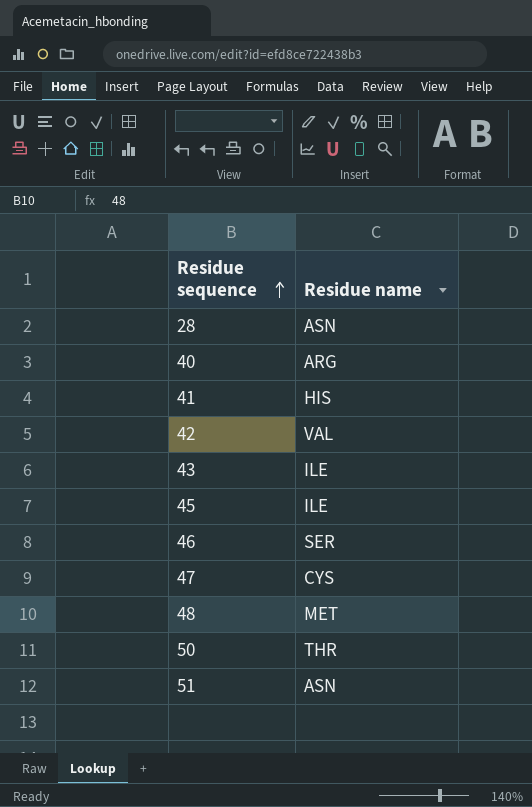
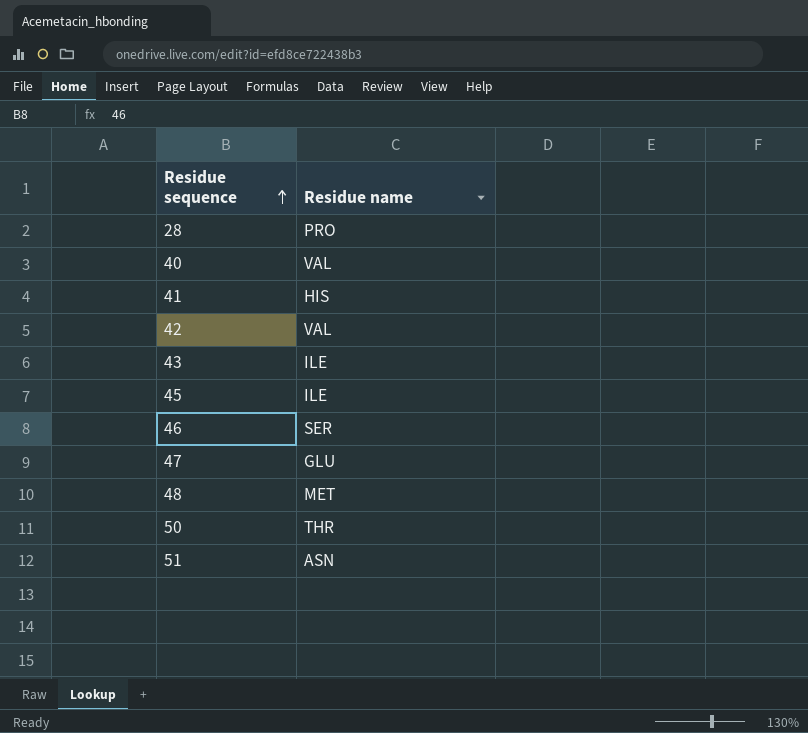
28 | Residue name: ASN -> PRO
40 | Residue name: ARG -> VAL
47 | Residue name: CYS -> GLU

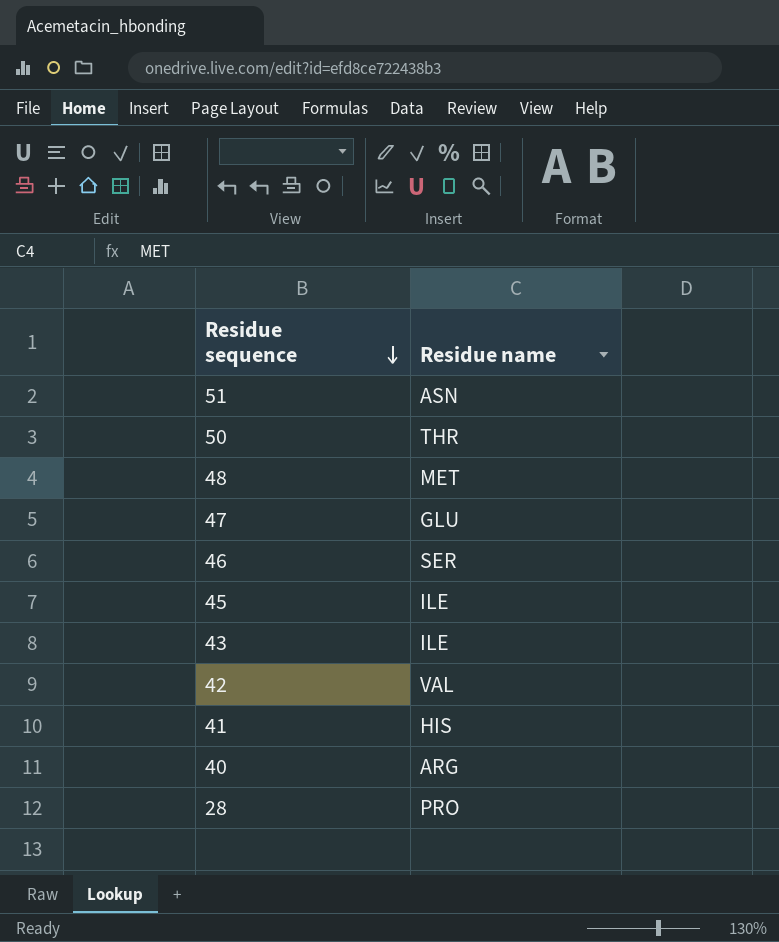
row order: Residue sequence ascending -> Residue sequence descending
40 | Residue name: VAL -> ARG

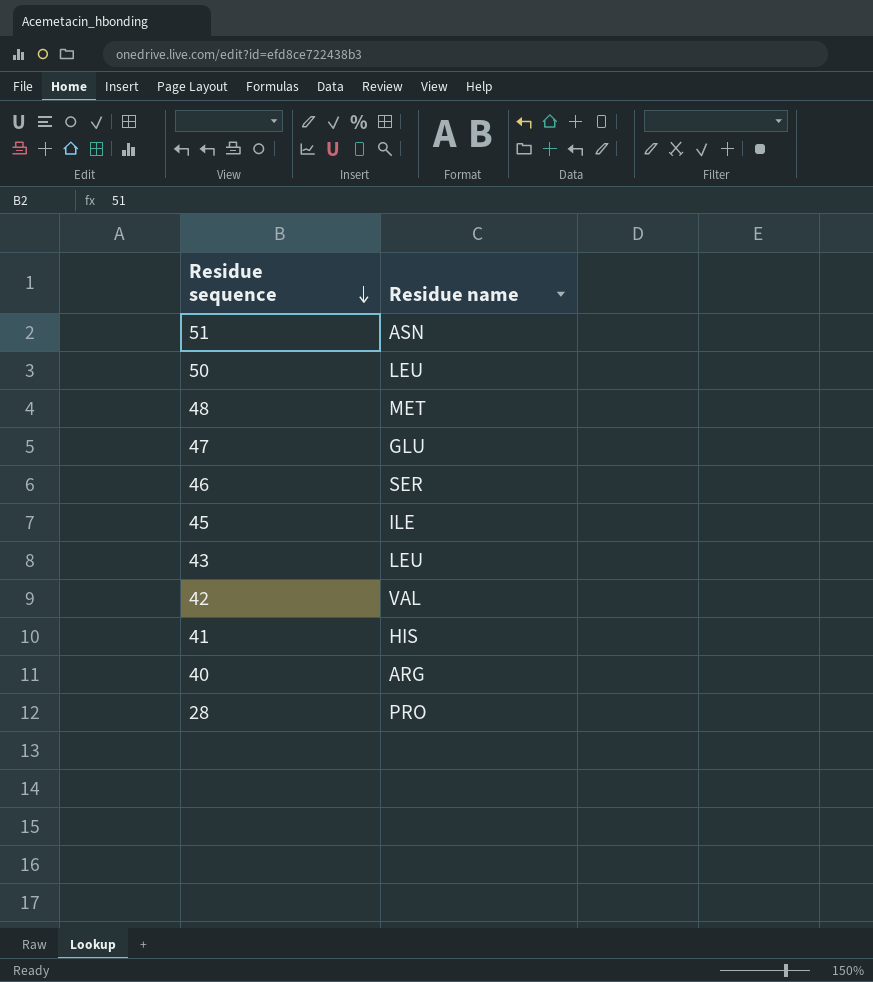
50 | Residue name: THR -> LEU
43 | Residue name: ILE -> LEU

